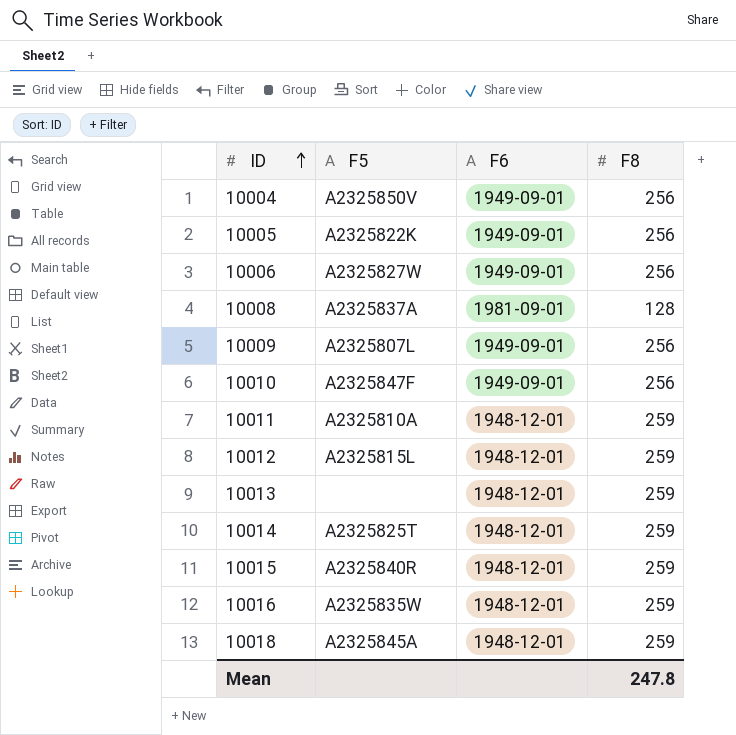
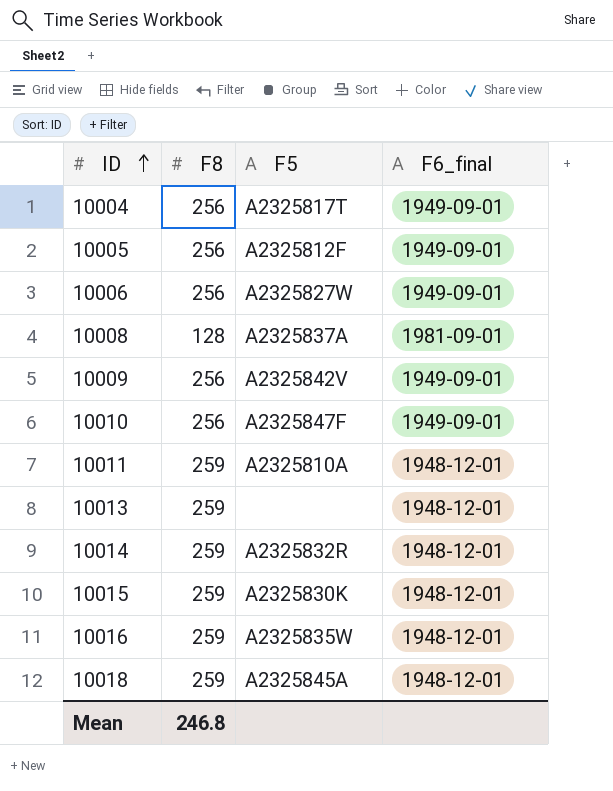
column F8 | position: 4 -> 2
column name: F6 -> F6_final
row 10012: A2325815L | 1948-12-01 | 259 -> none
10004 | F5: A2325850V -> A2325817T
10005 | F5: A2325822K -> A2325812F
10009 | F5: A2325807L -> A2325842V
10014 | F5: A2325825T -> A2325832R
10015 | F5: A2325840R -> A2325830K
Mean | F8: 247.8 -> 246.8

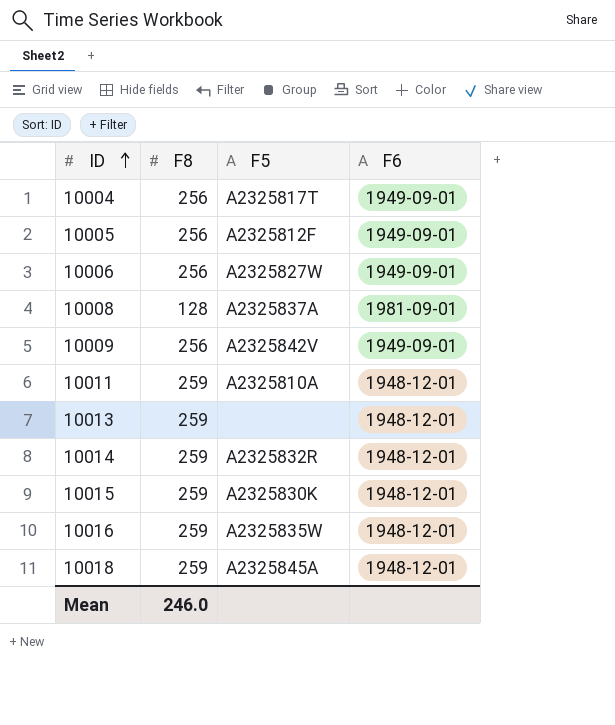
column name: F6_final -> F6
row 10010: 256 | A2325847F | 1949-09-01 -> none
Mean | F8: 246.8 -> 246.0

